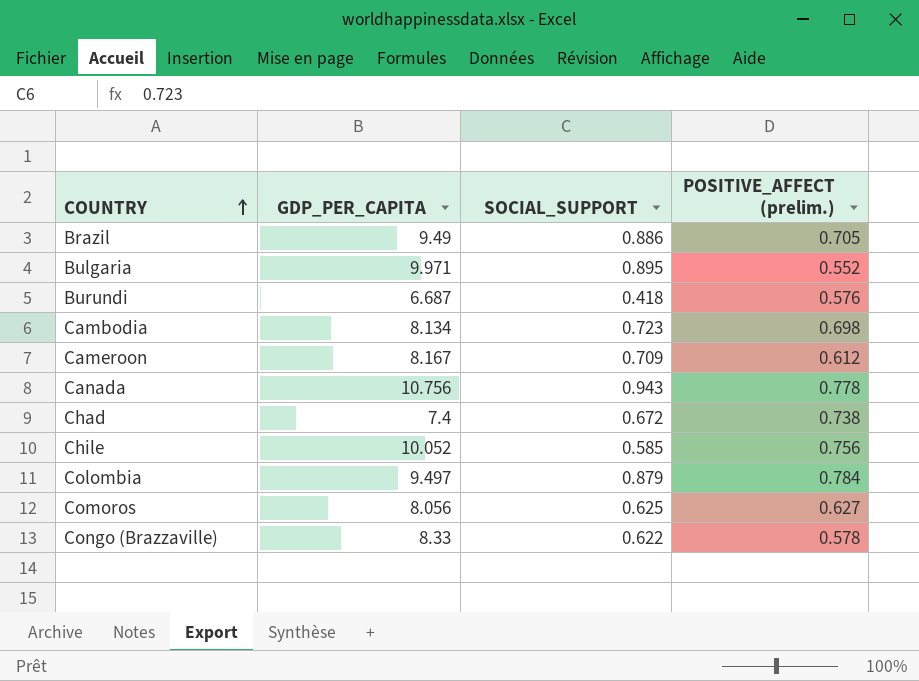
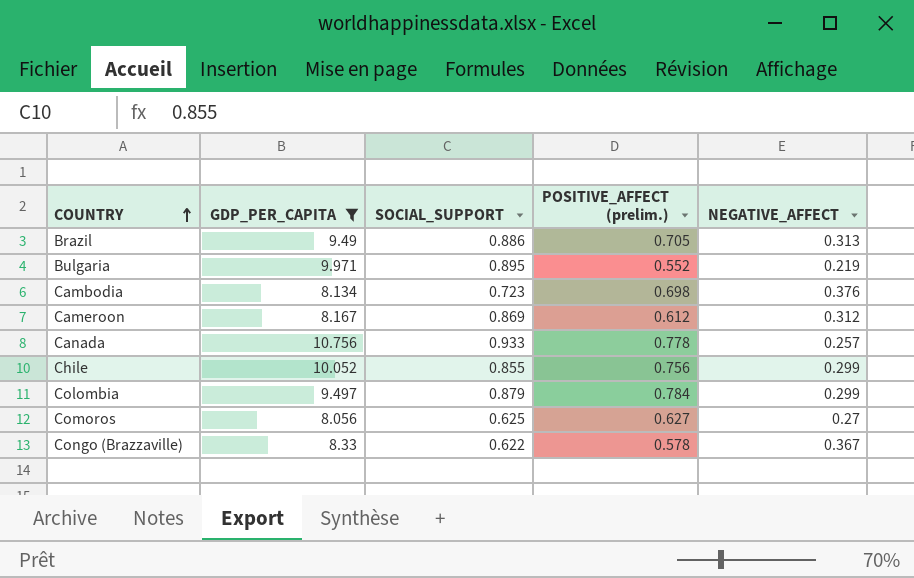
filter: none -> GDP_PER_CAPITA >= 8.056
column NEGATIVE_AFFECT | position: none -> 5
Cameroon | SOCIAL_SUPPORT: 0.709 -> 0.869
Canada | SOCIAL_SUPPORT: 0.943 -> 0.933
Chile | SOCIAL_SUPPORT: 0.585 -> 0.855

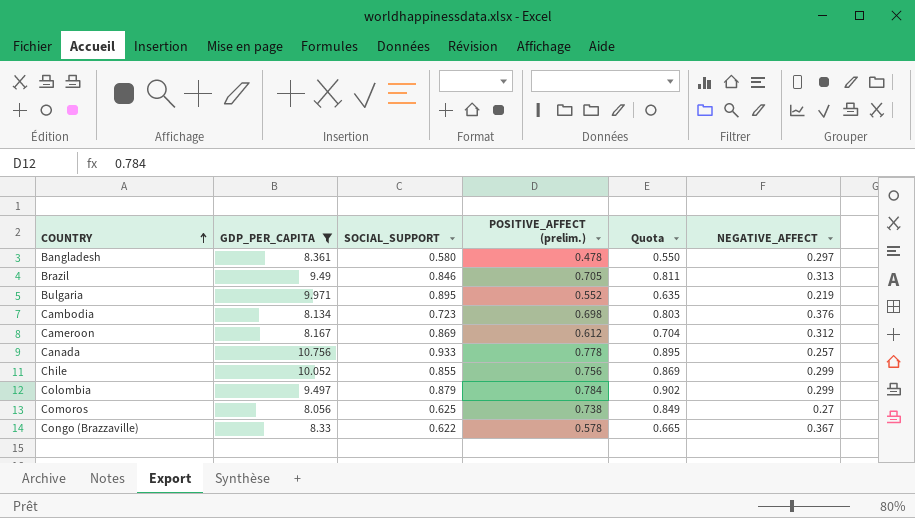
column Quota | formula: none -> [POSITIVE_AFFECT (prelim.)] * 1.15
row Bangladesh: none -> 8.361 | 0.580 | 0.478 | 0.550 | 0.297
Brazil | SOCIAL_SUPPORT: 0.886 -> 0.846
Comoros | POSITIVE_AFFECT (prelim.): 0.627 -> 0.738

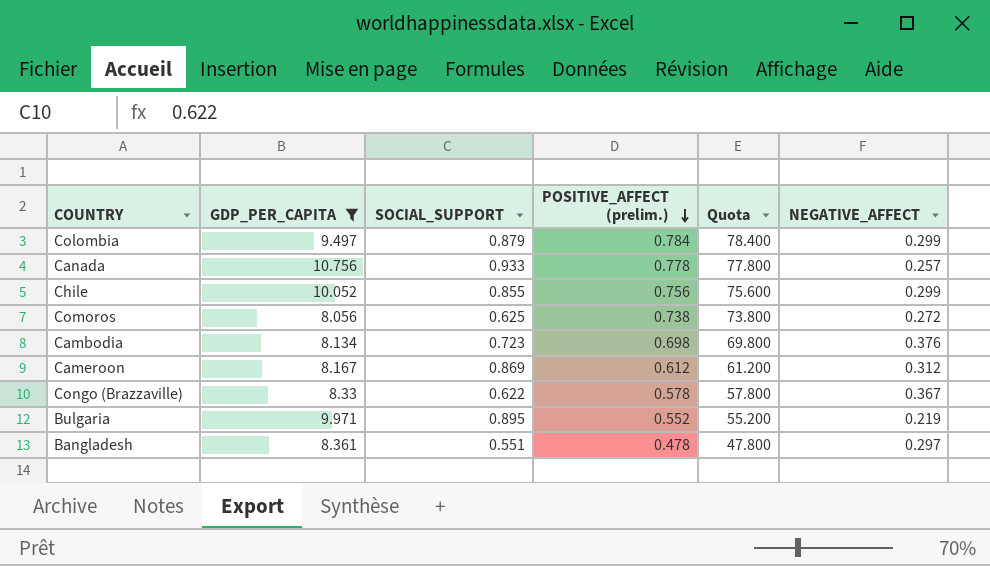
row order: COUNTRY ascending -> POSITIVE_AFFECT (prelim.) descending
column Quota | formula: [POSITIVE_AFFECT (prelim.)] * 1.15 -> [POSITIVE_AFFECT (prelim.)] * 100
row Brazil: 9.49 | 0.846 | 0.705 | 0.811 | 0.313 -> none
Comoros | NEGATIVE_AFFECT: 0.27 -> 0.272
Bangladesh | SOCIAL_SUPPORT: 0.580 -> 0.551

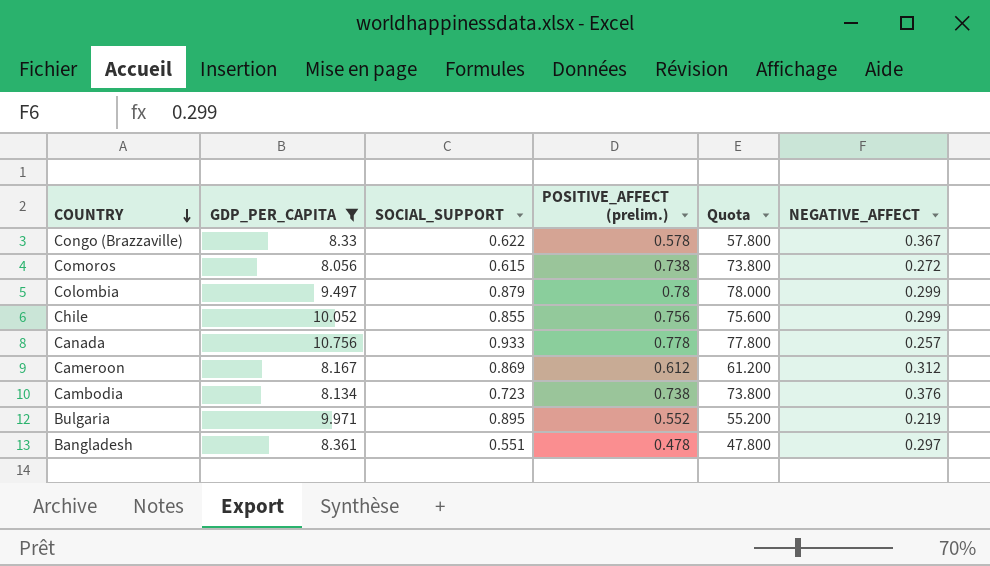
row order: POSITIVE_AFFECT (prelim.) descending -> COUNTRY descending
Comoros | SOCIAL_SUPPORT: 0.625 -> 0.615
Colombia | POSITIVE_AFFECT (prelim.): 0.784 -> 0.78
Colombia | Quota: 78.400 -> 78.000
Cambodia | POSITIVE_AFFECT (prelim.): 0.698 -> 0.738
Cambodia | Quota: 69.800 -> 73.800

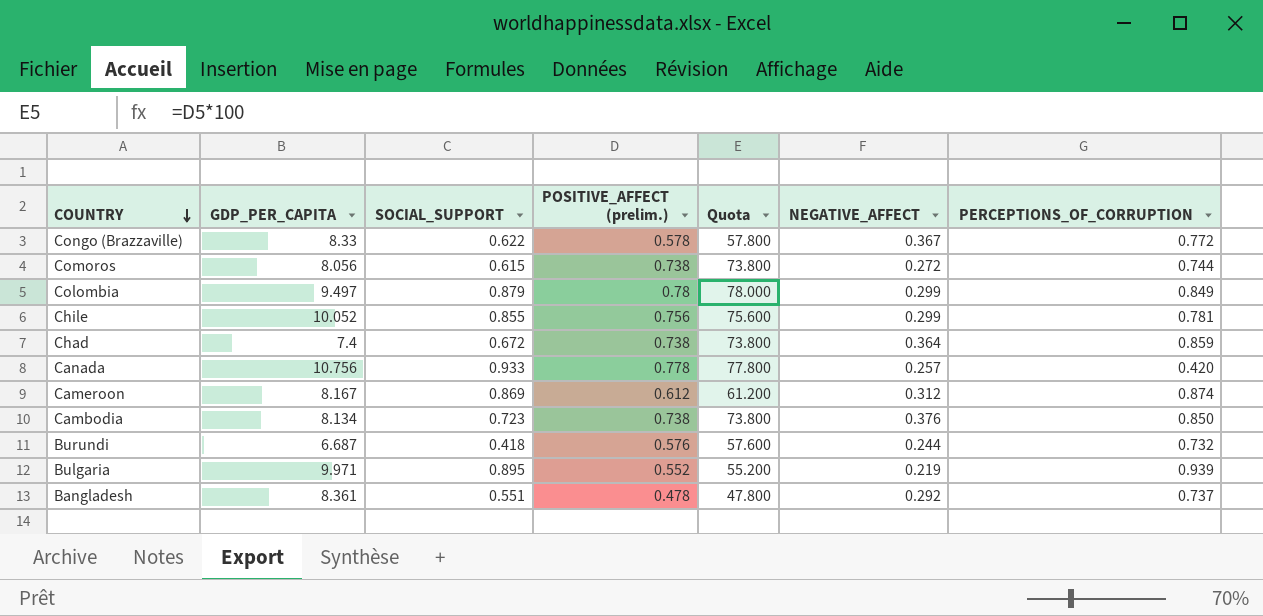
filter: GDP_PER_CAPITA >= 8.056 -> none
column PERCEPTIONS_OF_CORRUPTION | position: none -> 7
Bangladesh | NEGATIVE_AFFECT: 0.297 -> 0.292

